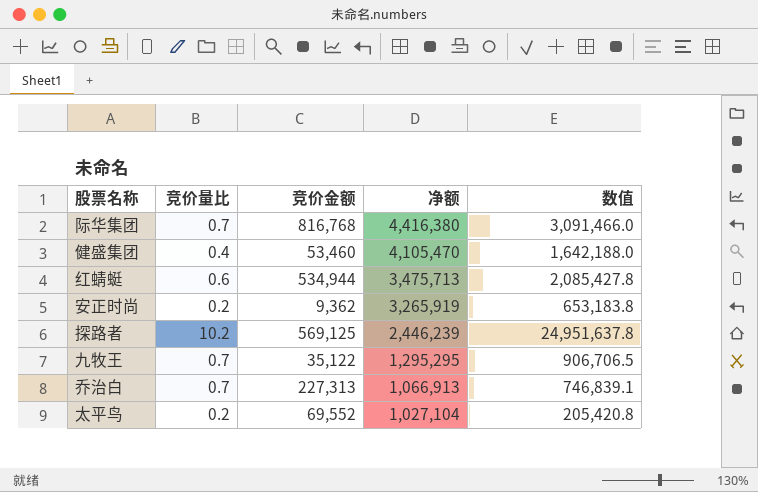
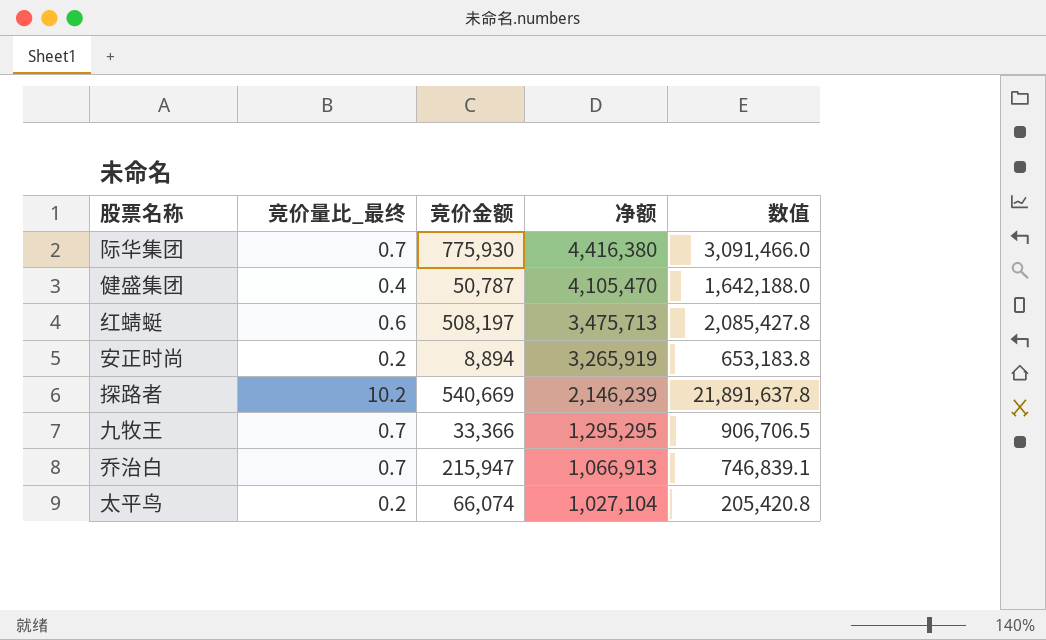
column name: 竞价量比 -> 竞价量比_最终
际华集团 | 竞价金额: 816,768 -> 775,930
健盛集团 | 竞价金额: 53,460 -> 50,787
红蜻蜓 | 竞价金额: 534,944 -> 508,197
安正时尚 | 竞价金额: 9,362 -> 8,894
探路者 | 竞价金额: 569,125 -> 540,669
探路者 | 净额: 2,446,239 -> 2,146,239
探路者 | 数值: 24,951,637.8 -> 21,891,637.8
九牧王 | 竞价金额: 35,122 -> 33,366
乔治白 | 竞价金额: 227,313 -> 215,947
太平鸟 | 竞价金额: 69,552 -> 66,074

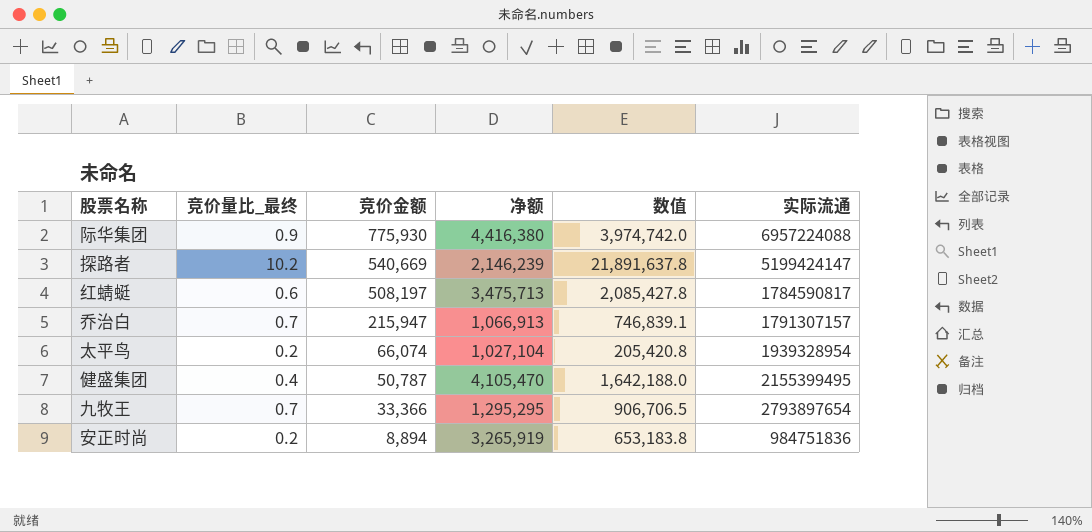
row order: 净额 descending -> 竞价金额 descending
column 实际流通 | position: none -> 6
际华集团 | 竞价量比_最终: 0.7 -> 0.9
际华集团 | 数值: 3,091,466.0 -> 3,974,742.0

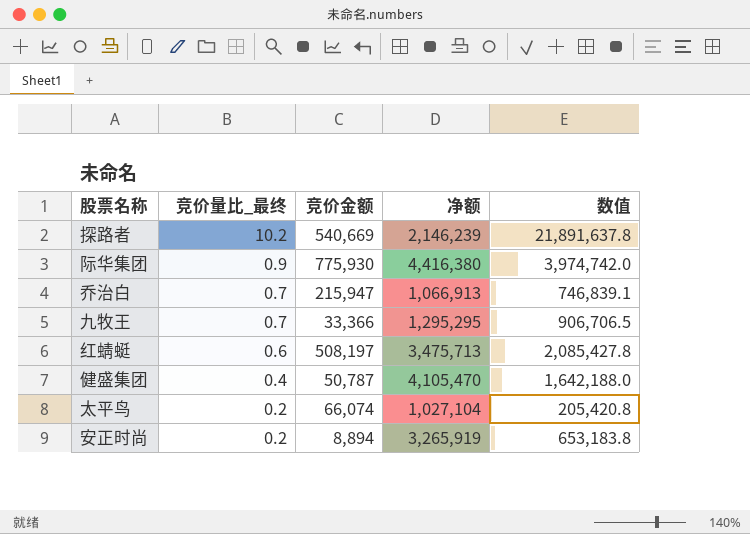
row order: 竞价金额 descending -> 竞价量比_最终 descending
column 实际流通 | position: 6 -> none

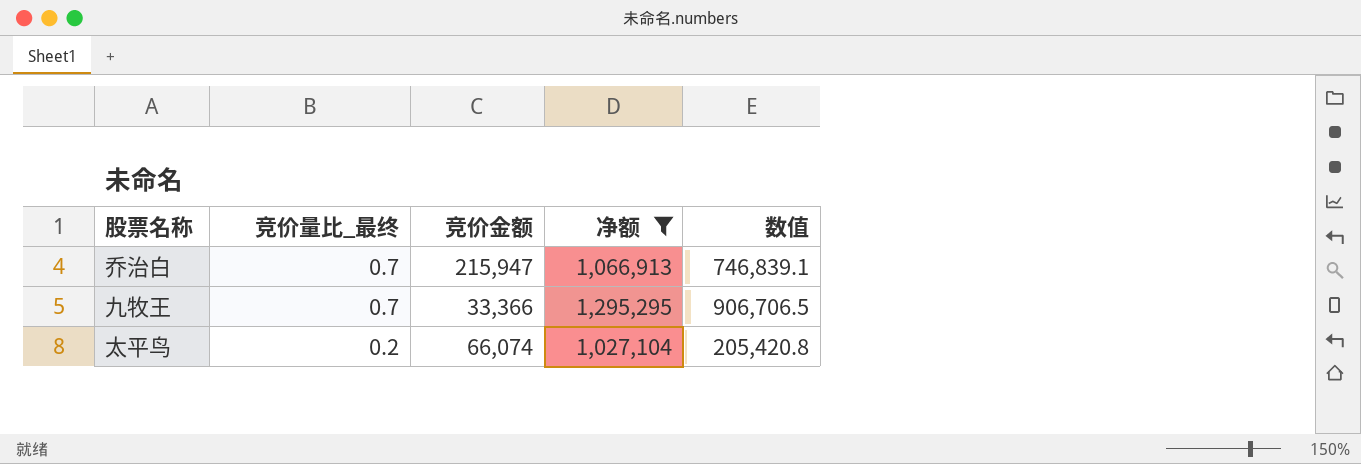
filter: none -> 净额 <= 1,295,295

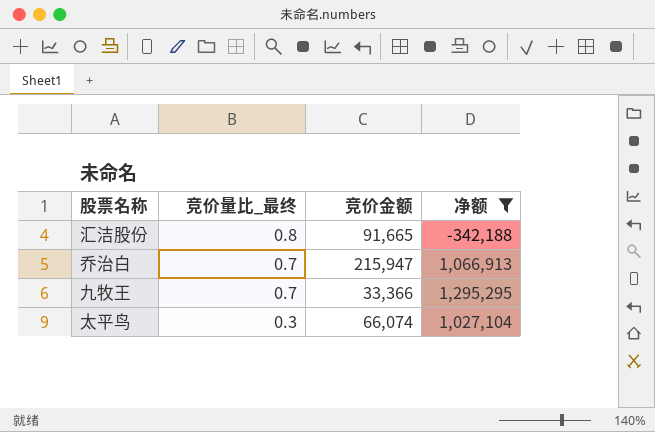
column 数值 | formula: [竞价量比_最终] * [净额] -> none
row 汇洁股份: none -> 0.8 | 91,665 | -342,188
太平鸟 | 竞价量比_最终: 0.2 -> 0.3

